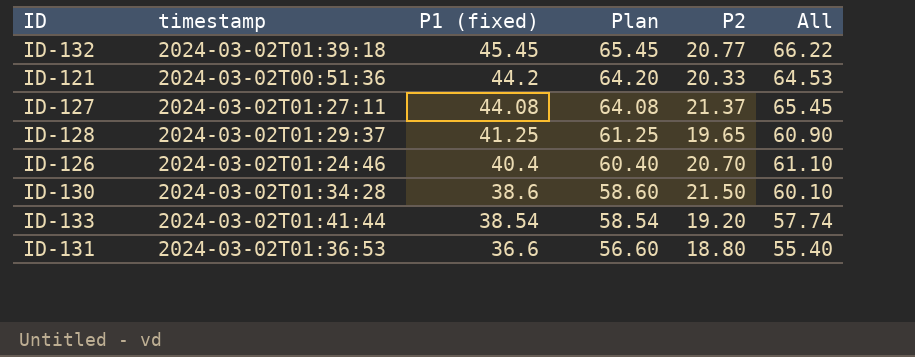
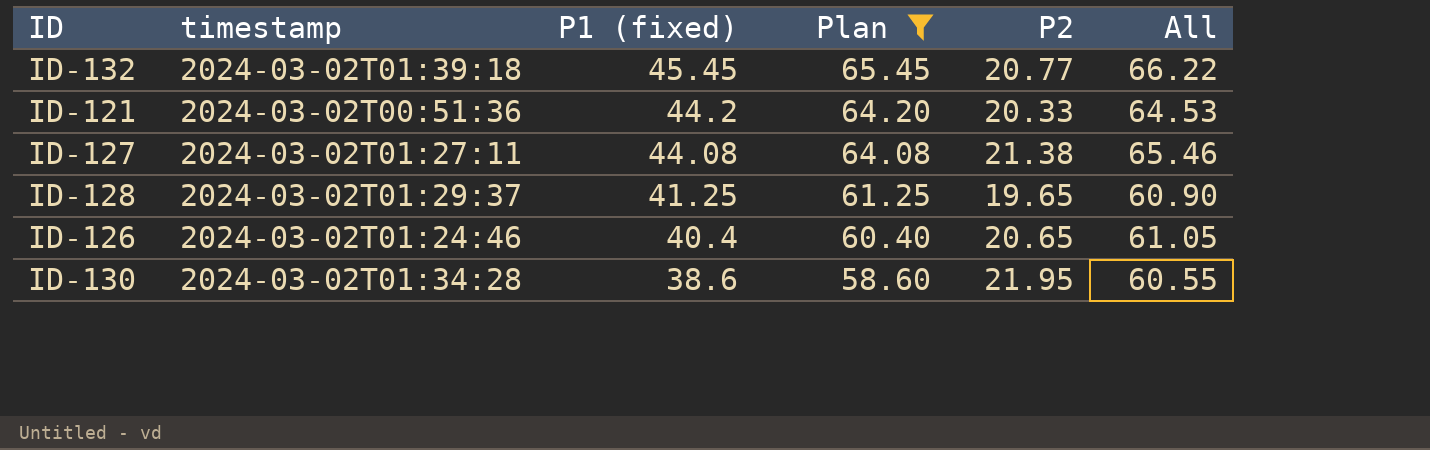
filter: none -> Plan >= 58.60
ID-127 | P2: 21.37 -> 21.38
ID-127 | All: 65.45 -> 65.46
ID-126 | P2: 20.70 -> 20.65
ID-126 | All: 61.10 -> 61.05
ID-130 | P2: 21.50 -> 21.95
ID-130 | All: 60.10 -> 60.55

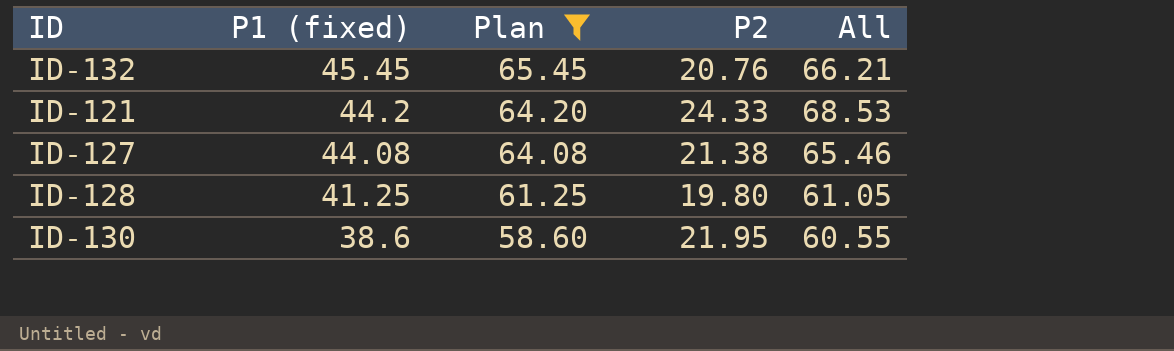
column timestamp | position: 2 -> none
row ID-126: 2024-03-02T01:24:46 | 40.4 | 60.40 | 20.65 | 61.05 -> none
ID-132 | P2: 20.77 -> 20.76
ID-132 | All: 66.22 -> 66.21
ID-121 | P2: 20.33 -> 24.33
ID-121 | All: 64.53 -> 68.53
ID-128 | P2: 19.65 -> 19.80
ID-128 | All: 60.90 -> 61.05

